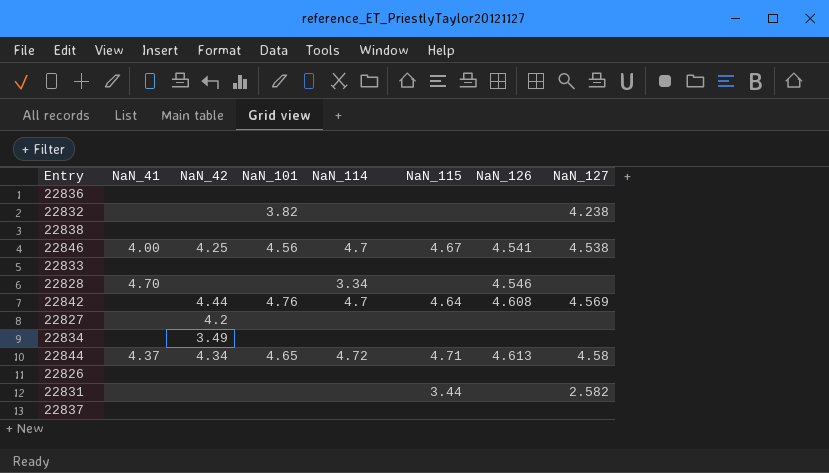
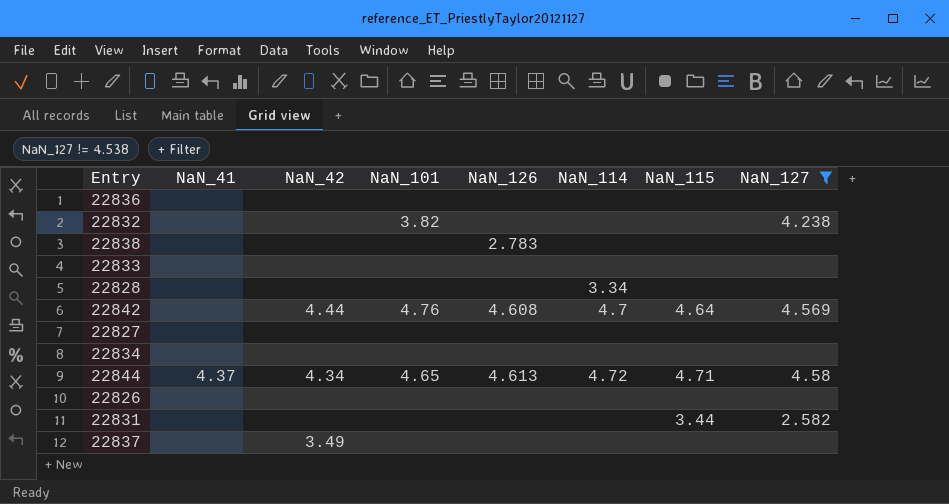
filter: none -> NaN_127 != 4.538
column NaN_126 | position: 7 -> 5
22838 | NaN_126: none -> 2.783
22828 | NaN_41: 4.70 -> none
22828 | NaN_126: 4.546 -> none
22827 | NaN_42: 4.2 -> none
22834 | NaN_42: 3.49 -> none
22837 | NaN_42: none -> 3.49

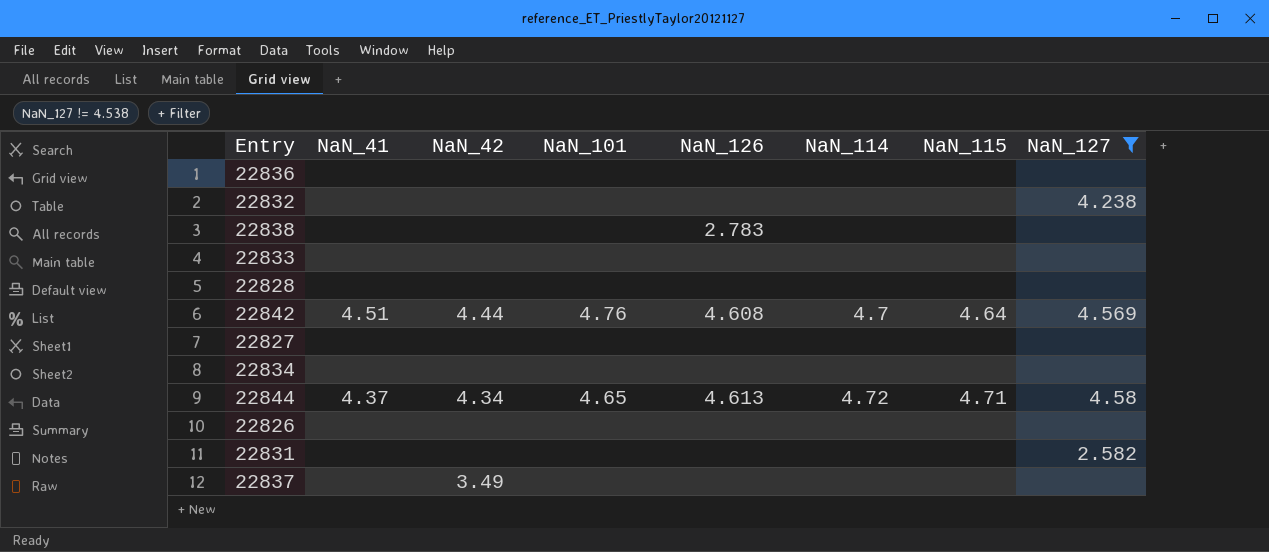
22832 | NaN_101: 3.82 -> none
22828 | NaN_114: 3.34 -> none
22842 | NaN_41: none -> 4.51
22831 | NaN_115: 3.44 -> none

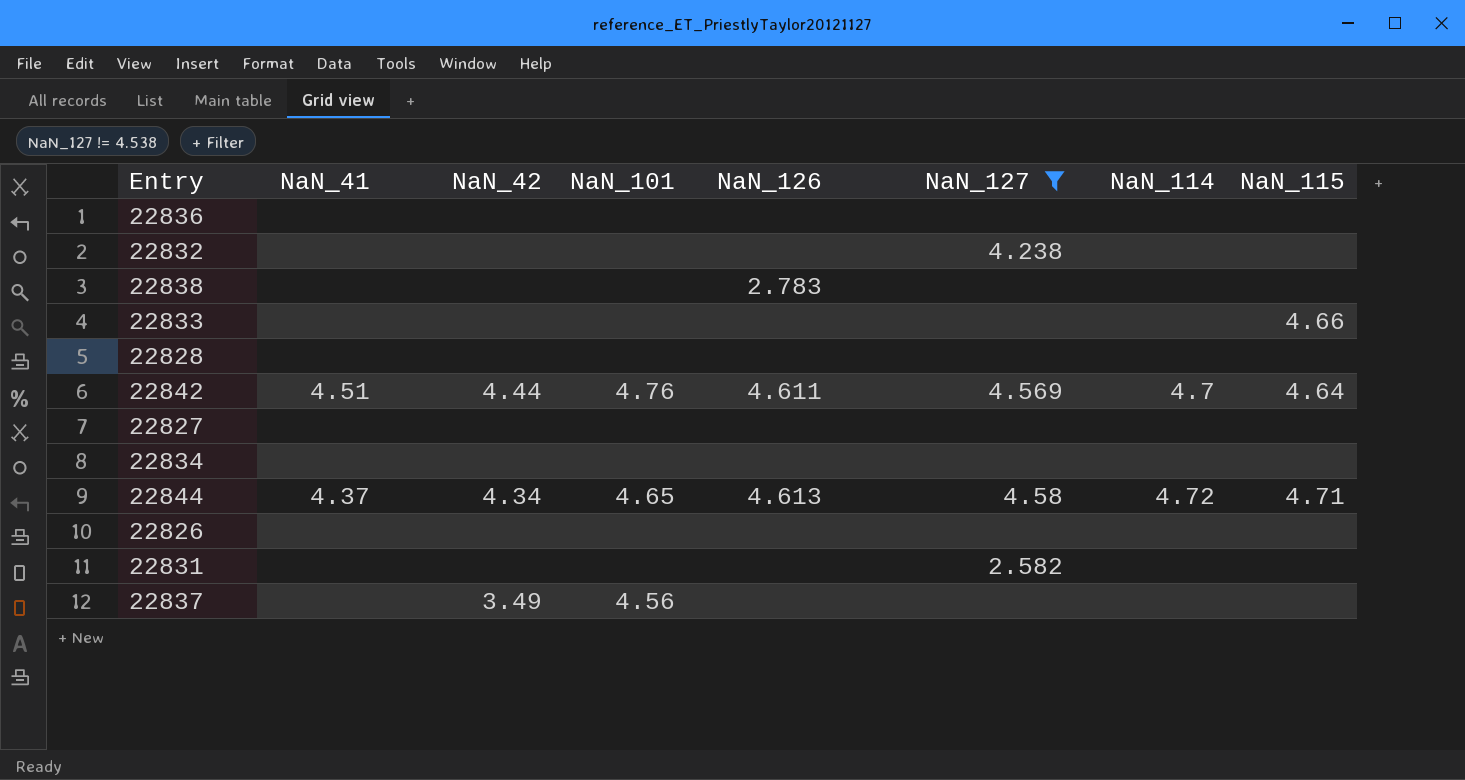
column NaN_127 | position: 8 -> 6
22833 | NaN_115: none -> 4.66
22842 | NaN_126: 4.608 -> 4.611
22837 | NaN_101: none -> 4.56

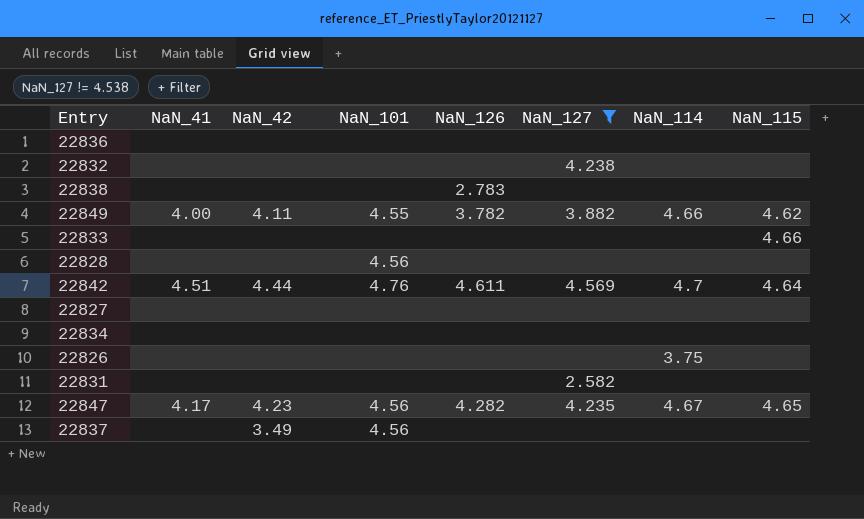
row 22844: 4.37 | 4.34 | 4.65 | 4.613 | 4.58 | 4.72 | 4.71 -> none
row 22849: none -> 4.00 | 4.11 | 4.55 | 3.782 | 3.882 | 4.66 | 4.62
22828 | NaN_101: none -> 4.56
22826 | NaN_114: none -> 3.75
row 22847: none -> 4.17 | 4.23 | 4.56 | 4.282 | 4.235 | 4.67 | 4.65

